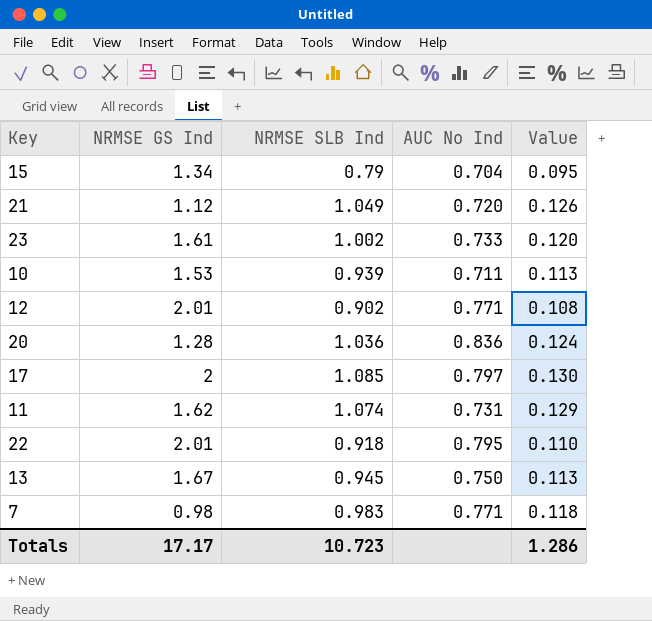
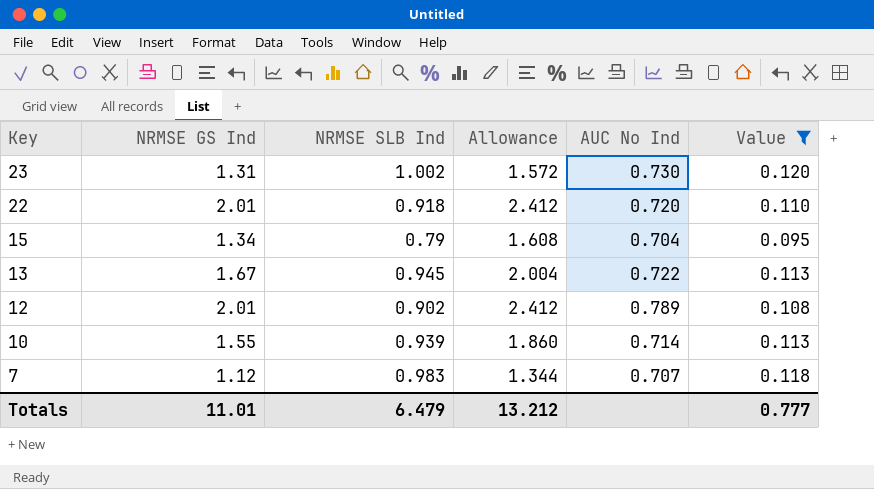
filter: none -> Value <= 0.120
row order: none -> Key descending
column Allowance | formula: none -> [NRMSE GS Ind] * 1.2
23 | NRMSE GS Ind: 1.61 -> 1.31
23 | AUC No Ind: 0.733 -> 0.730
22 | AUC No Ind: 0.795 -> 0.720
13 | AUC No Ind: 0.750 -> 0.722
12 | AUC No Ind: 0.771 -> 0.789
10 | NRMSE GS Ind: 1.53 -> 1.55
10 | AUC No Ind: 0.711 -> 0.714
7 | NRMSE GS Ind: 0.98 -> 1.12
7 | AUC No Ind: 0.771 -> 0.707
Totals | NRMSE GS Ind: 17.17 -> 11.01
Totals | NRMSE SLB Ind: 10.723 -> 6.479
Totals | Value: 1.286 -> 0.777

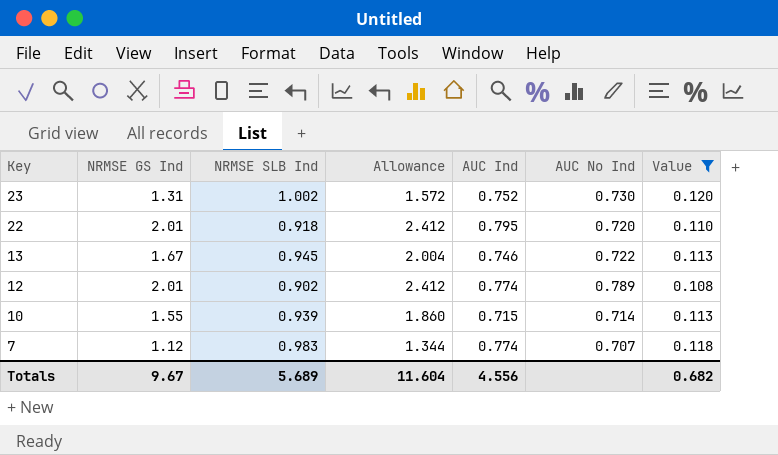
column AUC Ind | position: none -> 5
row 15: 1.34 | 0.79 | 1.608 | 0.704 | 0.095 -> none
Totals | NRMSE GS Ind: 11.01 -> 9.67
Totals | NRMSE SLB Ind: 6.479 -> 5.689
Totals | Allowance: 13.212 -> 11.604
Totals | Value: 0.777 -> 0.682

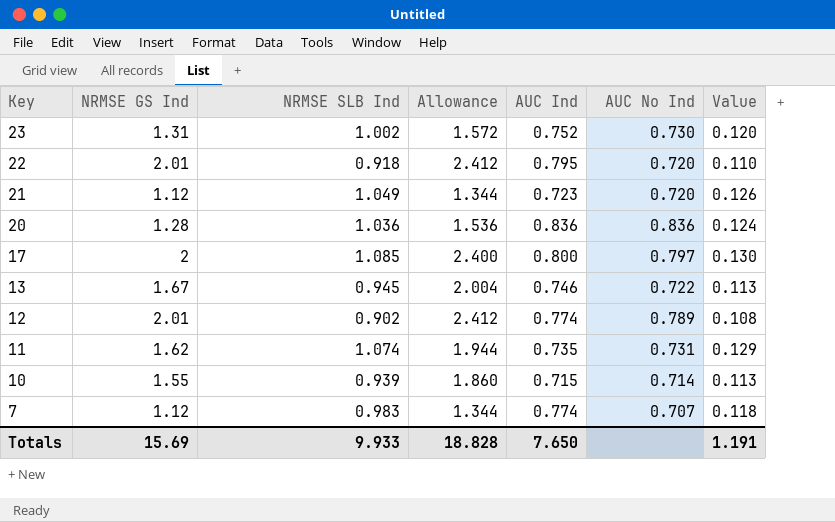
filter: Value <= 0.120 -> none
Totals | NRMSE GS Ind: 9.67 -> 15.69
Totals | NRMSE SLB Ind: 5.689 -> 9.933
Totals | Allowance: 11.604 -> 18.828
Totals | AUC Ind: 4.556 -> 7.650
Totals | Value: 0.682 -> 1.191

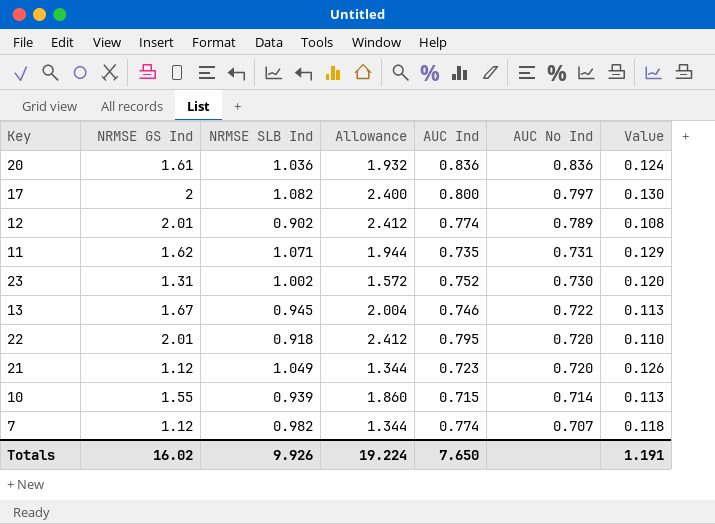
row order: Key descending -> AUC No Ind descending
20 | NRMSE GS Ind: 1.28 -> 1.61
20 | Allowance: 1.536 -> 1.932
17 | NRMSE SLB Ind: 1.085 -> 1.082
11 | NRMSE SLB Ind: 1.074 -> 1.071
7 | NRMSE SLB Ind: 0.983 -> 0.982
Totals | NRMSE GS Ind: 15.69 -> 16.02
Totals | NRMSE SLB Ind: 9.933 -> 9.926
Totals | Allowance: 18.828 -> 19.224

